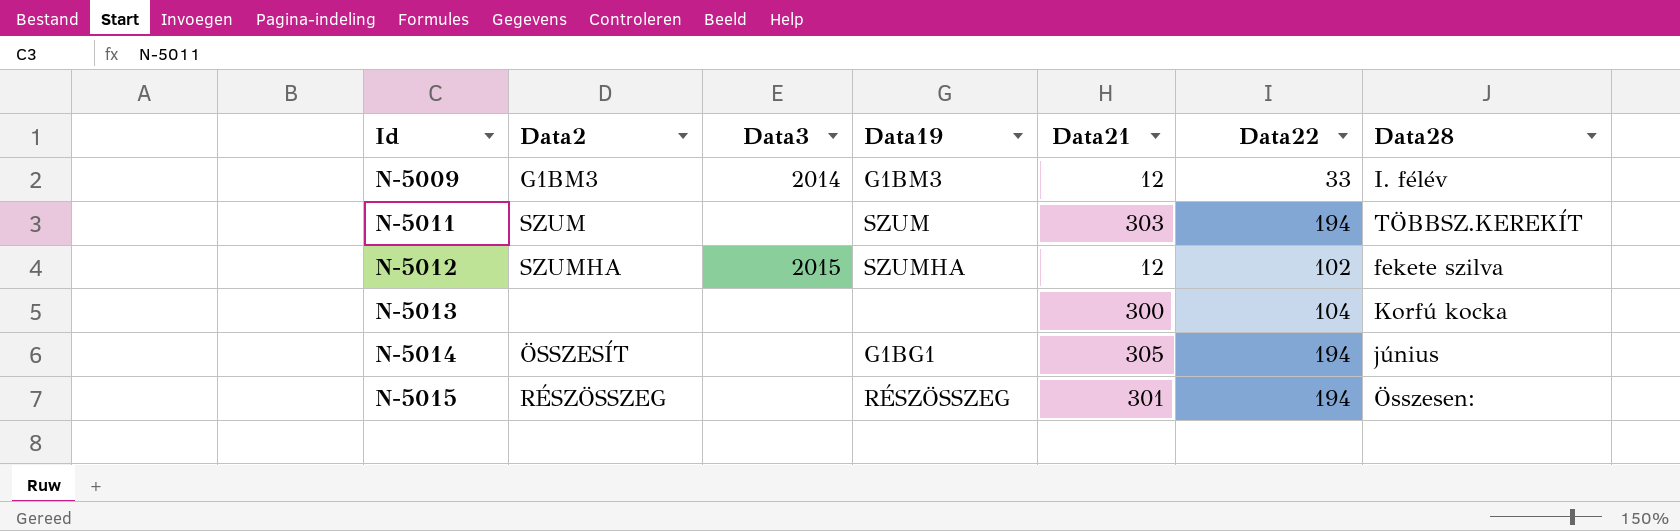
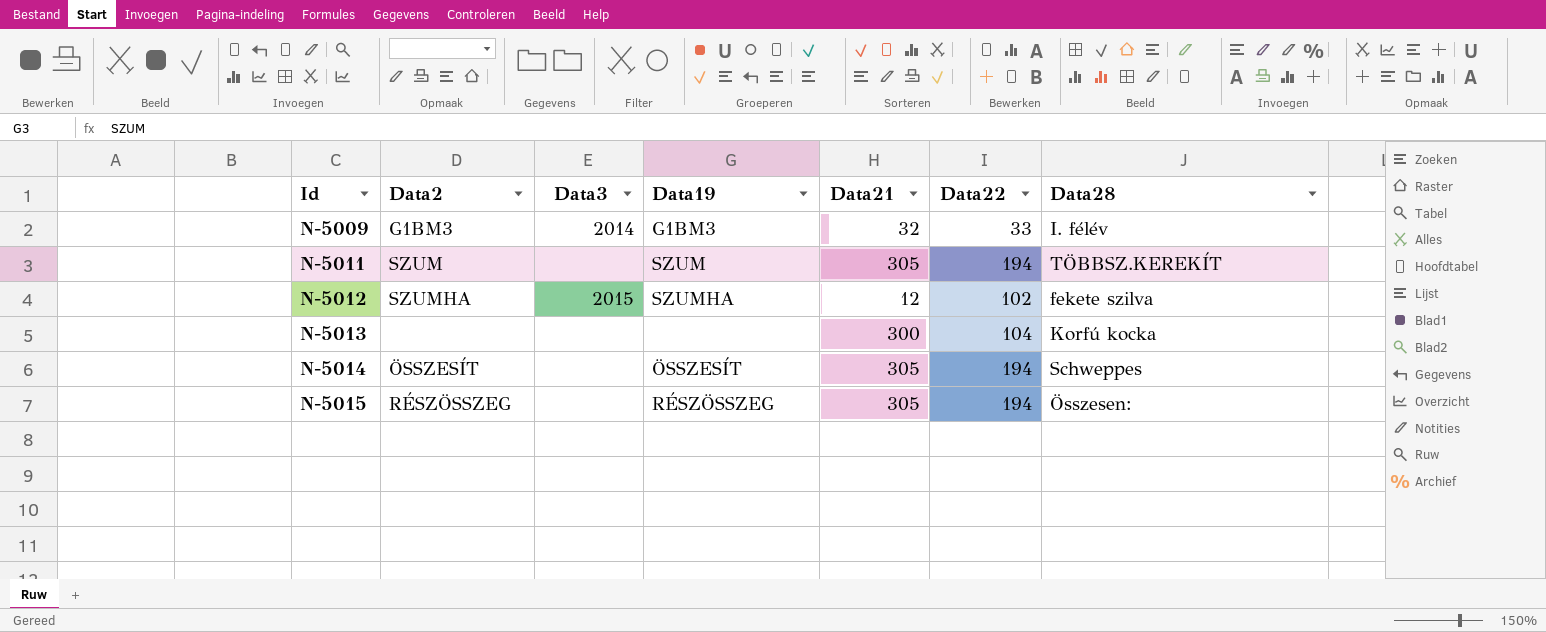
N-5009 | Data21: 12 -> 32
N-5011 | Data21: 303 -> 305
N-5014 | Data19: G1BG1 -> ÖSSZESÍT
N-5014 | Data28: június -> Schweppes
N-5015 | Data21: 301 -> 305

